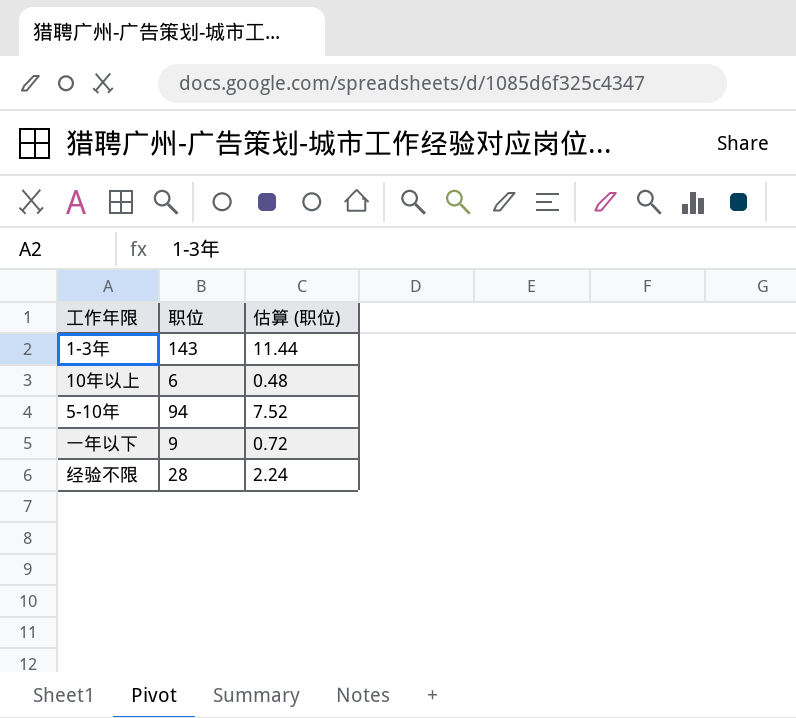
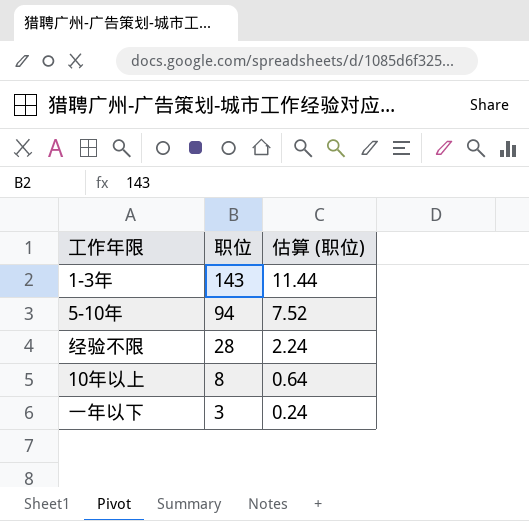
row order: none -> 职位 descending
10年以上 | 职位: 6 -> 8
10年以上 | 估算 (职位): 0.48 -> 0.64
一年以下 | 职位: 9 -> 3
一年以下 | 估算 (职位): 0.72 -> 0.24

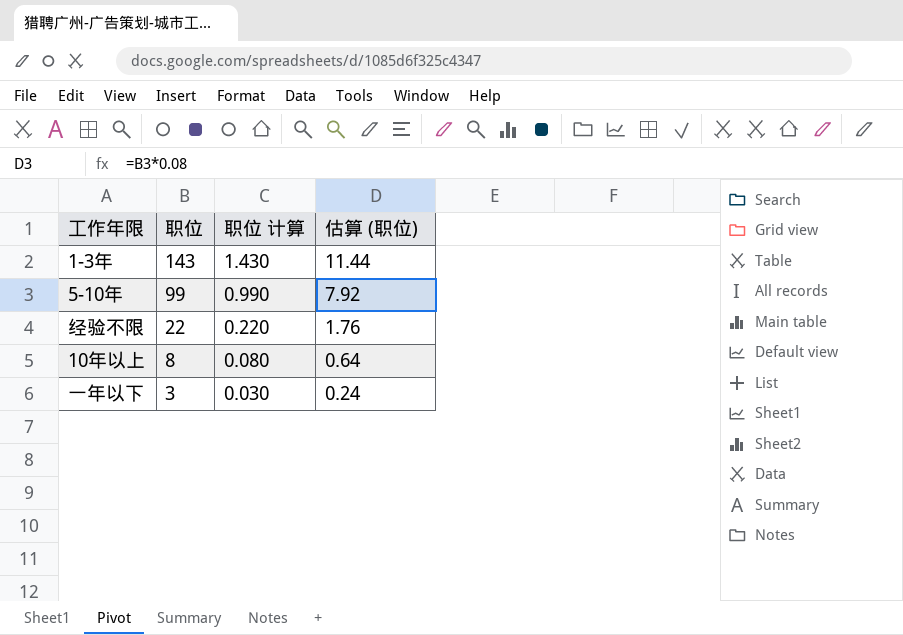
column 职位 计算 | formula: none -> [职位] * 0.01
5-10年 | 职位: 94 -> 99
5-10年 | 估算 (职位): 7.52 -> 7.92
经验不限 | 职位: 28 -> 22
经验不限 | 估算 (职位): 2.24 -> 1.76

